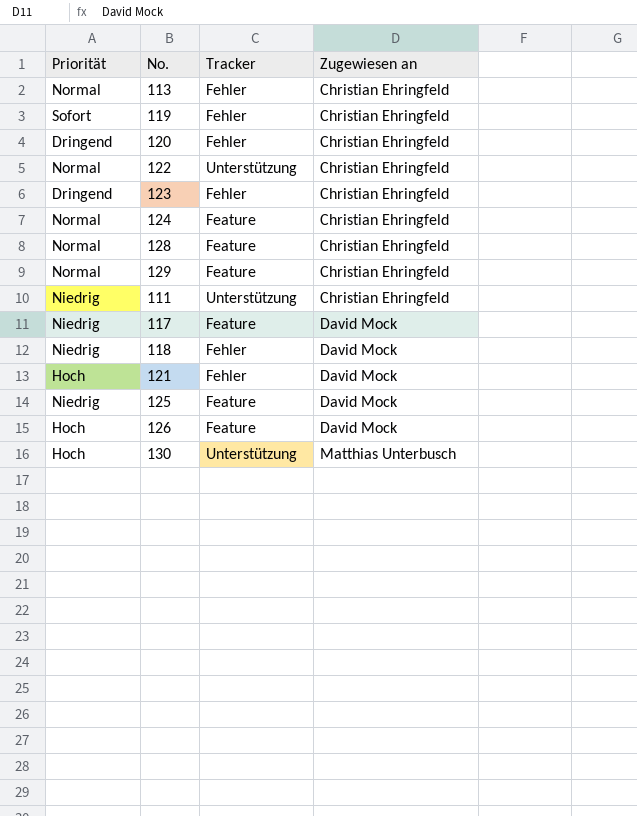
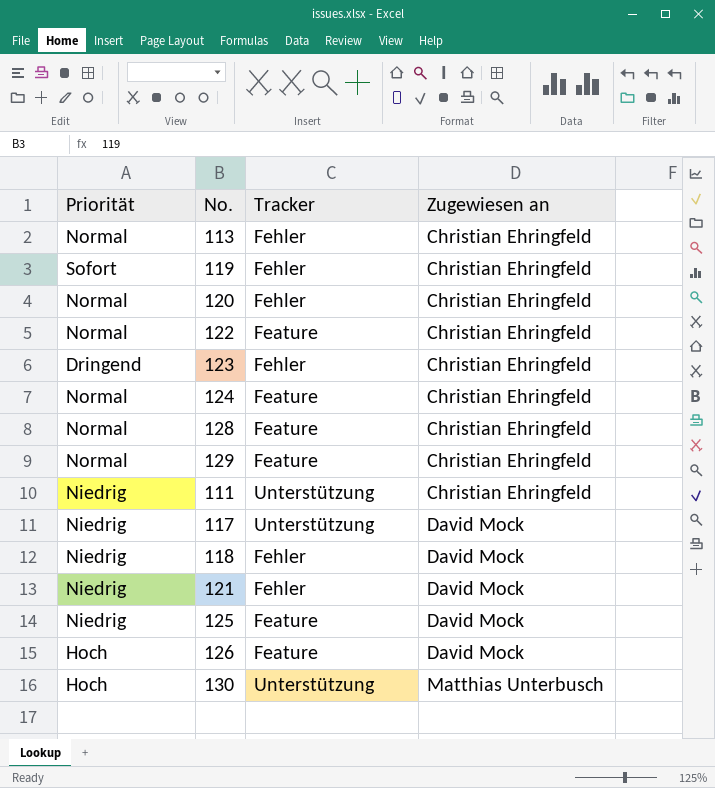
120 | Priorität: Dringend -> Normal
122 | Tracker: Unterstützung -> Feature
117 | Tracker: Feature -> Unterstützung
121 | Priorität: Hoch -> Niedrig

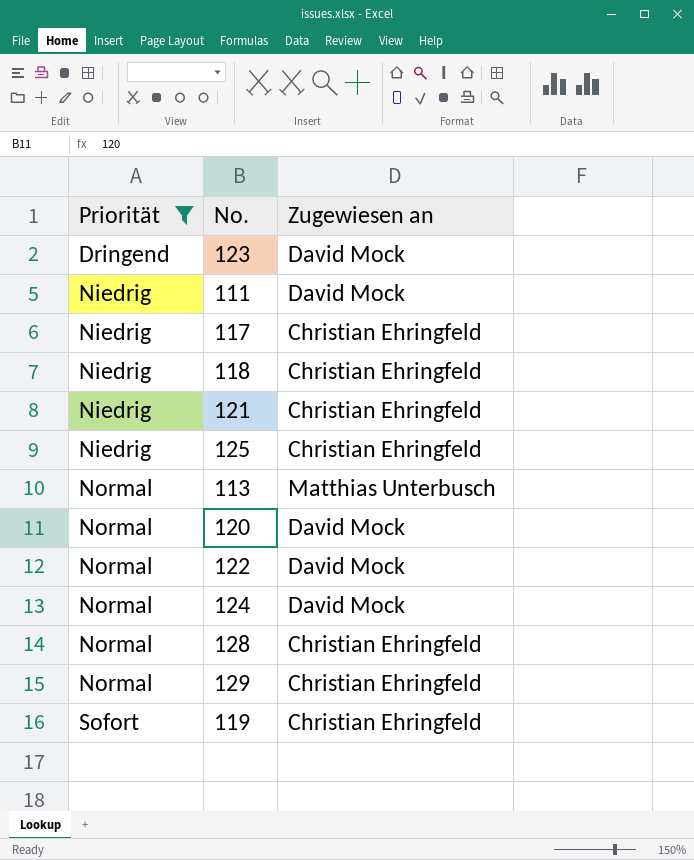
filter: none -> Priorität != Hoch
row order: Zugewiesen an ascending -> Priorität ascending
column Tracker | position: 3 -> none
123 | Zugewiesen an: Christian Ehringfeld -> David Mock
111 | Zugewiesen an: Christian Ehringfeld -> David Mock
117 | Zugewiesen an: David Mock -> Christian Ehringfeld
118 | Zugewiesen an: David Mock -> Christian Ehringfeld
121 | Zugewiesen an: David Mock -> Christian Ehringfeld
125 | Zugewiesen an: David Mock -> Christian Ehringfeld
113 | Zugewiesen an: Christian Ehringfeld -> Matthias Unterbusch
120 | Zugewiesen an: Christian Ehringfeld -> David Mock
122 | Zugewiesen an: Christian Ehringfeld -> David Mock
124 | Zugewiesen an: Christian Ehringfeld -> David Mock

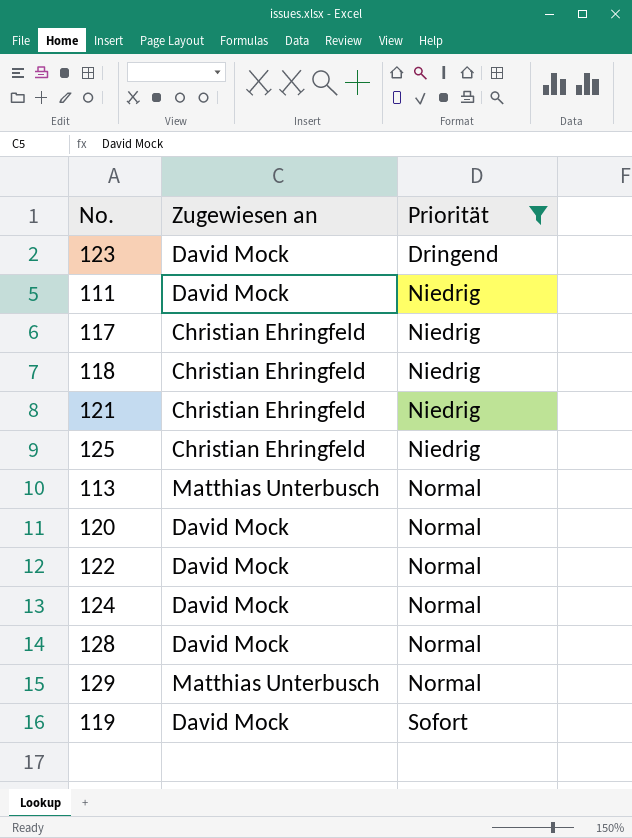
column Priorität | position: 1 -> 3
128 | Zugewiesen an: Christian Ehringfeld -> David Mock
129 | Zugewiesen an: Christian Ehringfeld -> Matthias Unterbusch
119 | Zugewiesen an: Christian Ehringfeld -> David Mock

